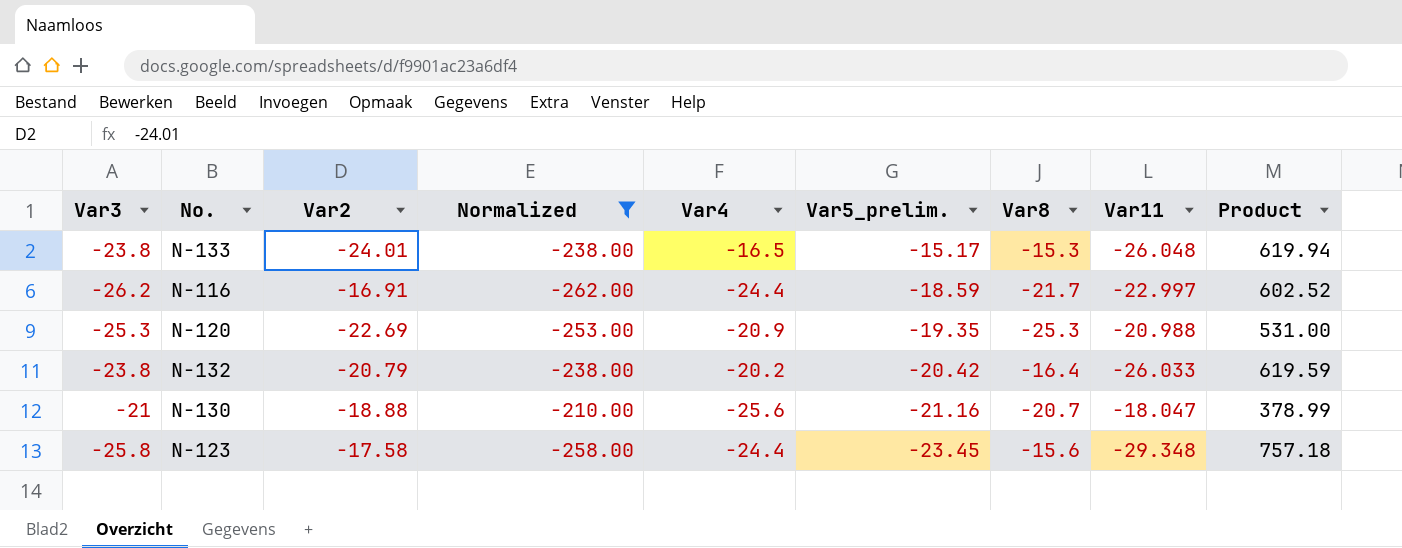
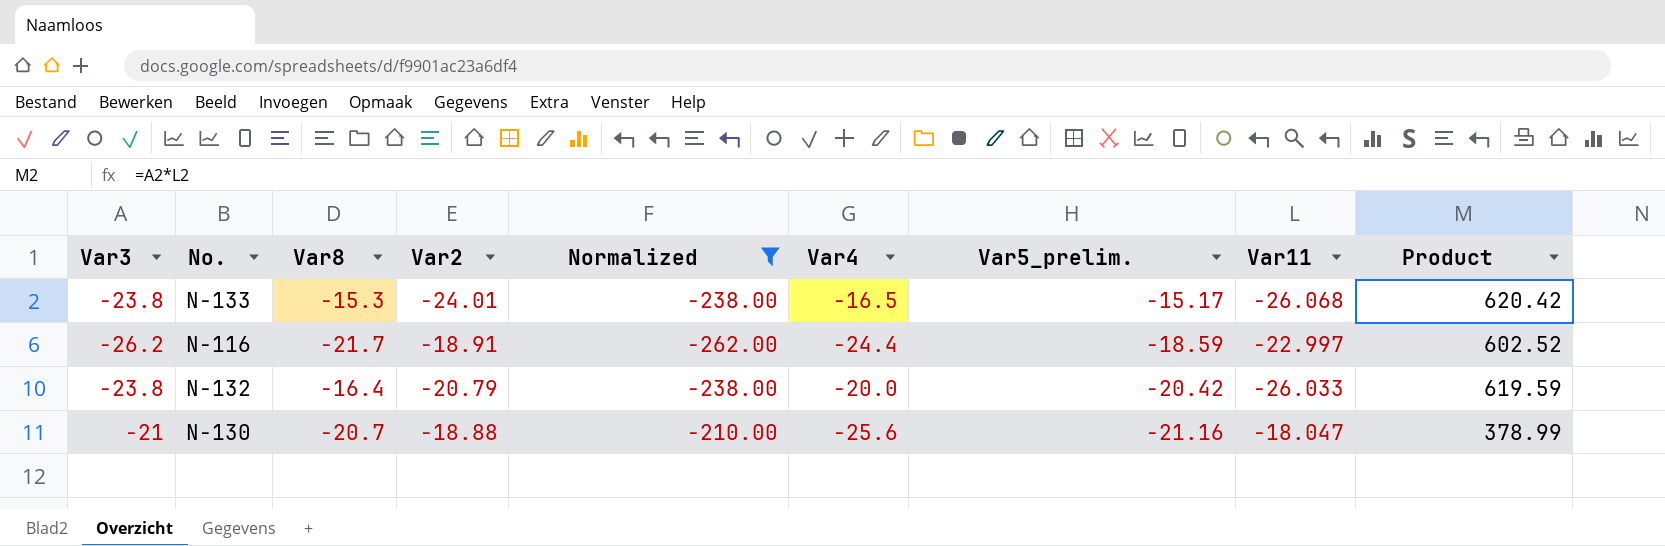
column Var8 | position: 7 -> 3
row N-120: -25.3 | -22.69 | -253.00 | -20.9 | -19.35 | -25.3 | -20.988 | 531.00 -> none
row N-123: -25.8 | -17.58 | -258.00 | -24.4 | -23.45 | -15.6 | -29.348 | 757.18 -> none
N-133 | Var11: -26.048 -> -26.068
N-133 | Product: 619.94 -> 620.42
N-116 | Var2: -16.91 -> -18.91
N-132 | Var4: -20.2 -> -20.0

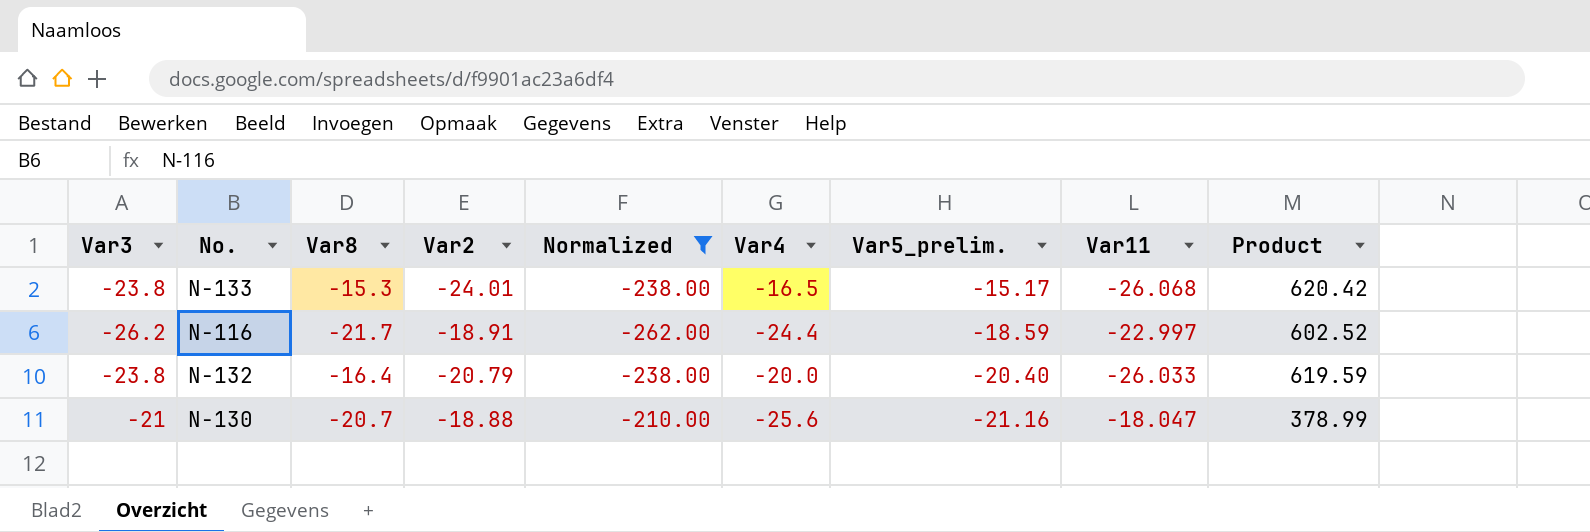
N-132 | Var5_prelim.: -20.42 -> -20.40

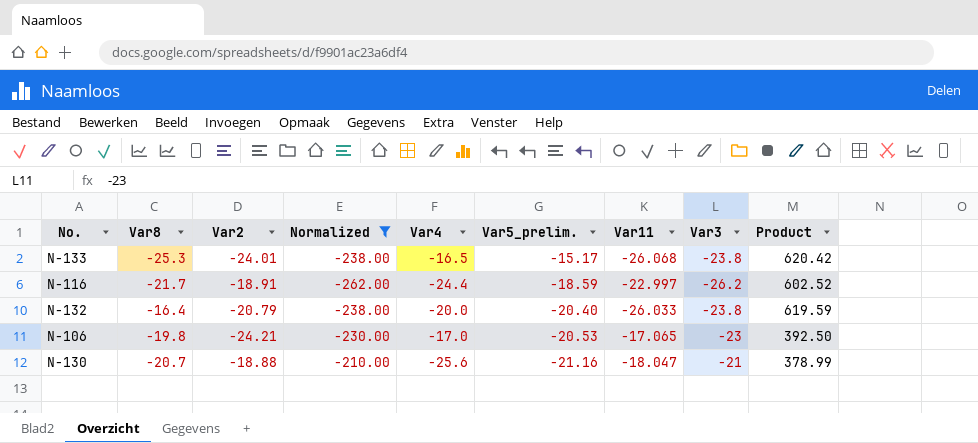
column Var3 | position: 1 -> 8
N-133 | Var8: -15.3 -> -25.3
row N-106: none -> -19.8 | -24.21 | -230.00 | -17.0 | -20.53 | -17.065 | -23 | 392.50

